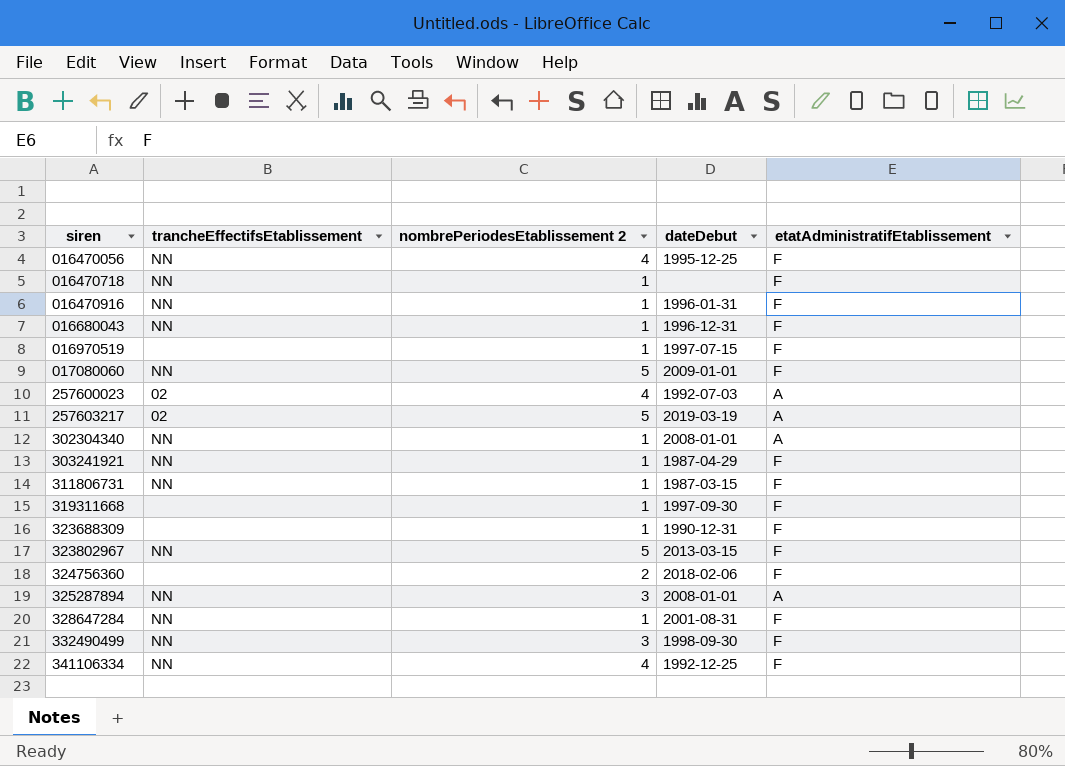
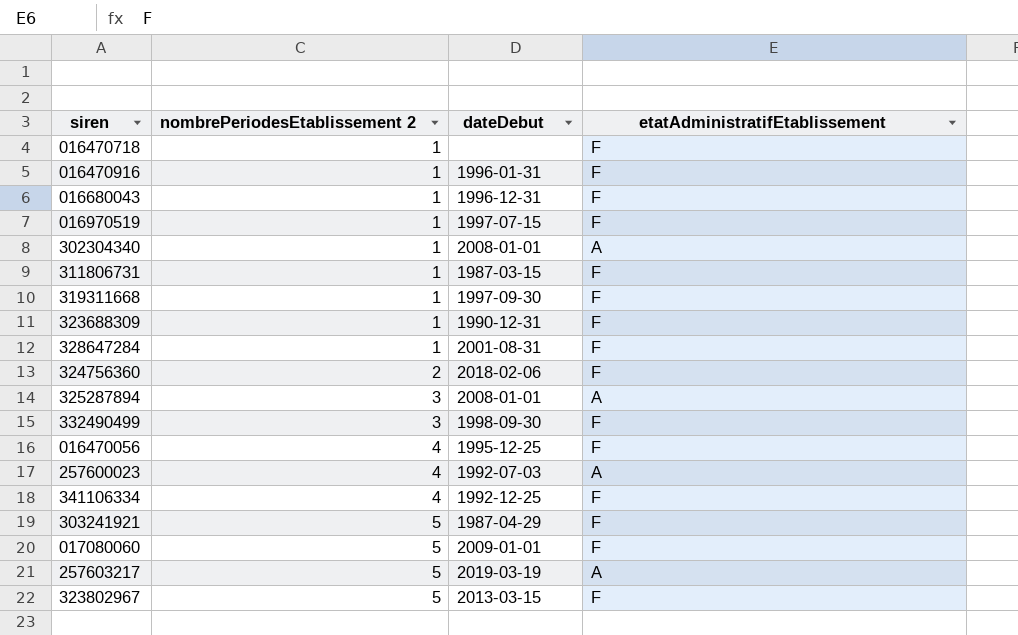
row order: siren ascending -> nombrePeriodesEtablissement 2 ascending
column trancheEffectifsEtablissement | position: 2 -> none
303241921 | nombrePeriodesEtablissement 2: 1 -> 5

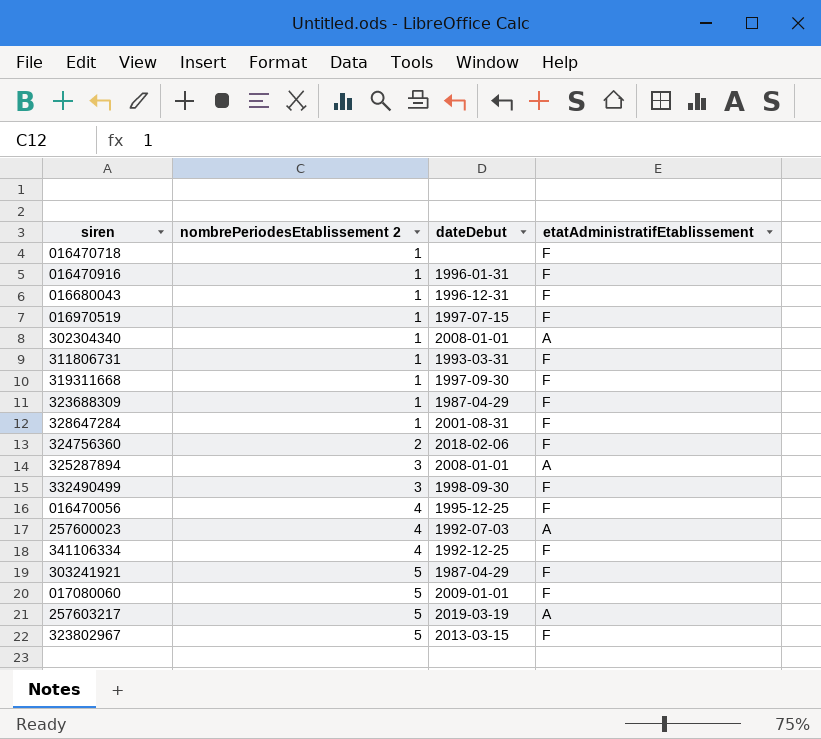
311806731 | dateDebut: 1987-03-15 -> 1993-03-31
323688309 | dateDebut: 1990-12-31 -> 1987-04-29

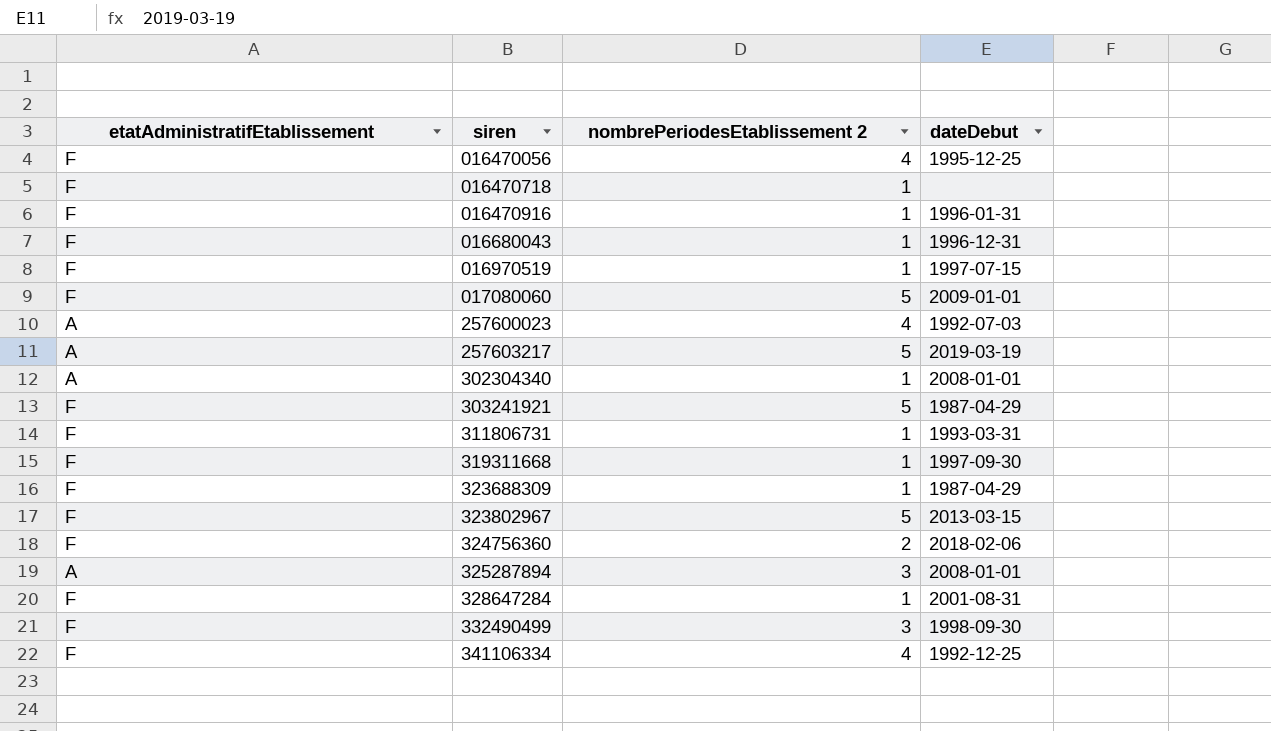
row order: nombrePeriodesEtablissement 2 ascending -> siren ascending
column etatAdministratifEtablissement | position: 4 -> 1

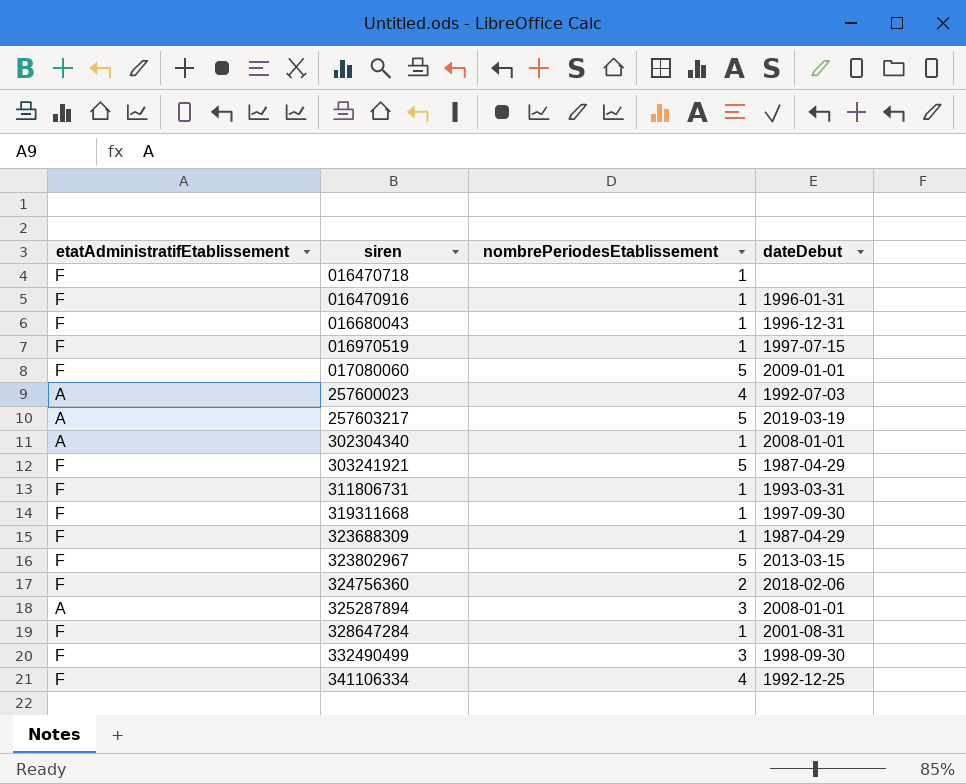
column name: nombrePeriodesEtablissement 2 -> nombrePeriodesEtablissement
row 016470056: F | 4 | 1995-12-25 -> none

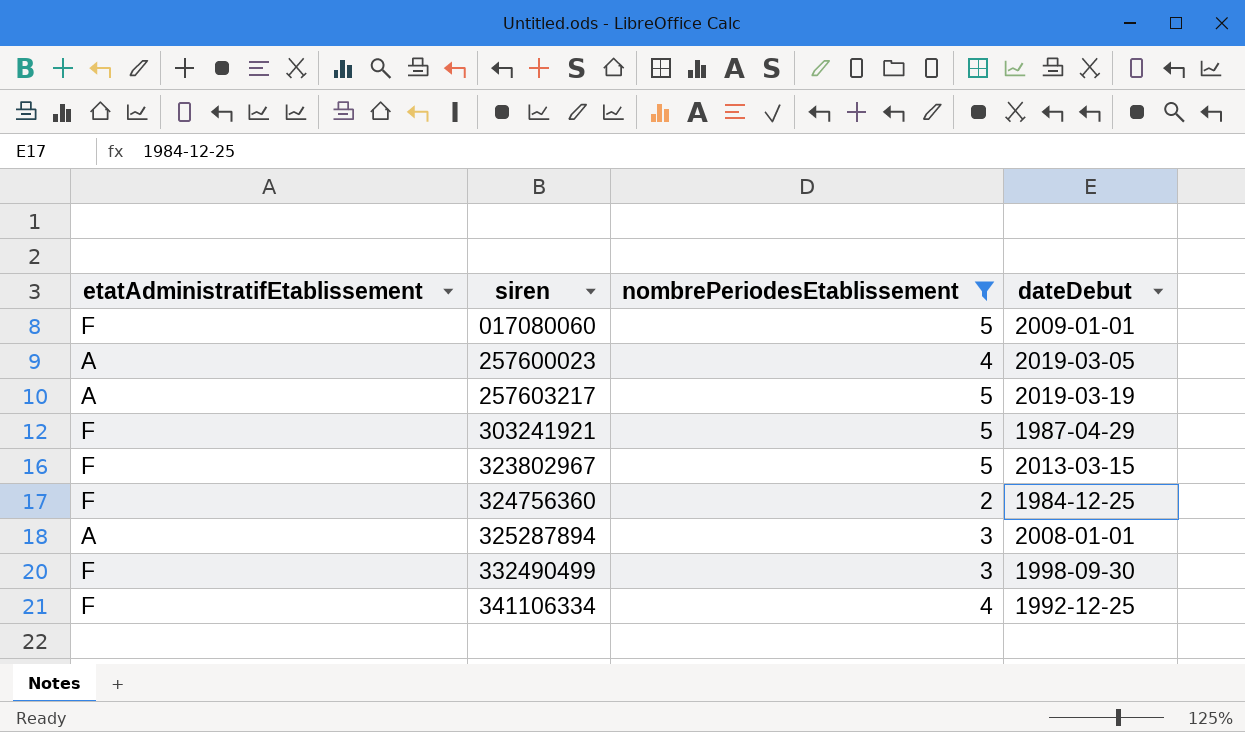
filter: none -> nombrePeriodesEtablissement != 1
257600023 | dateDebut: 1992-07-03 -> 2019-03-05
324756360 | dateDebut: 2018-02-06 -> 1984-12-25

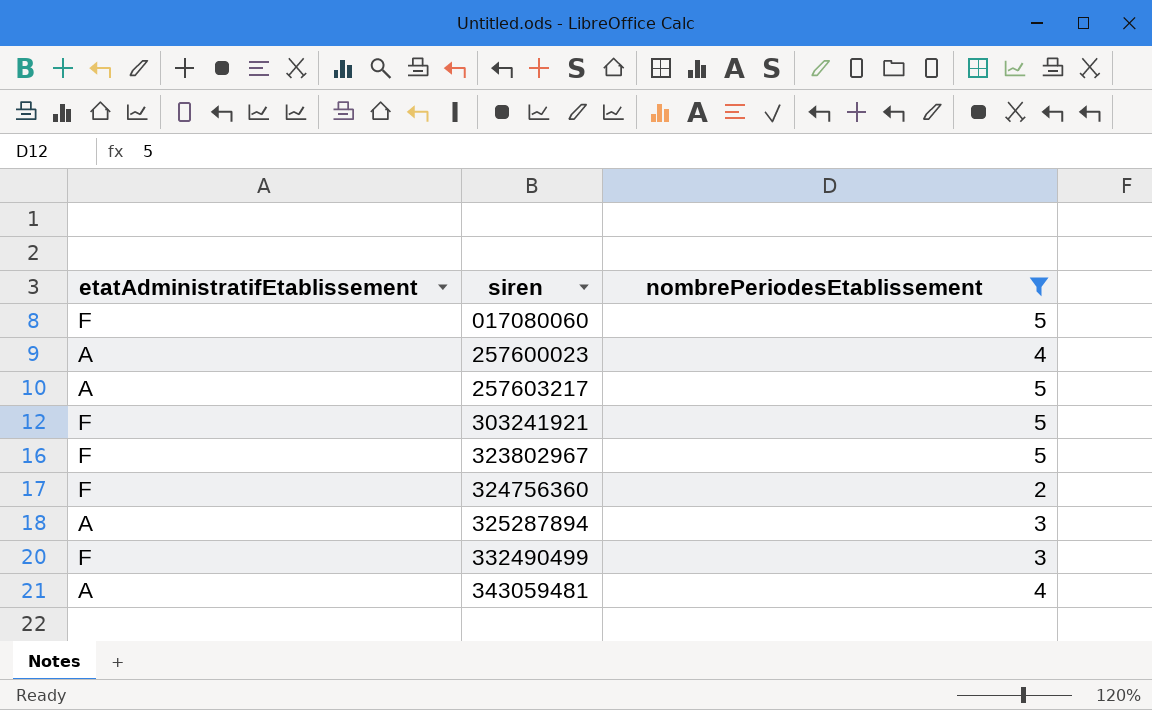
column dateDebut | position: 4 -> none
row 341106334: F | 4 | 1992-12-25 -> none
row 343059481: none -> A | 4

